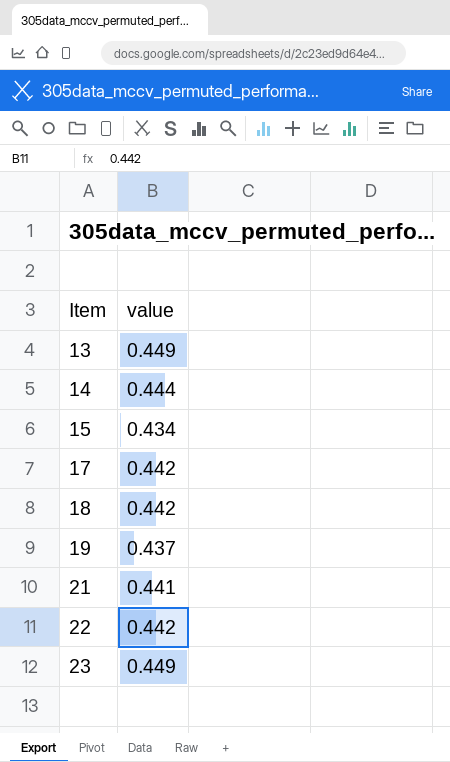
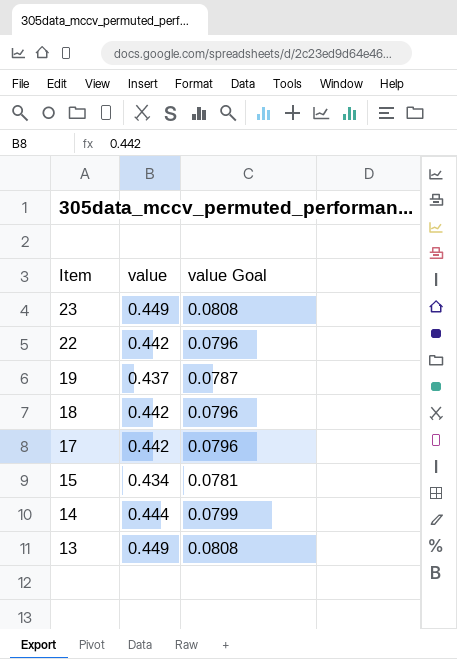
row order: Item ascending -> Item descending
column value Goal | formula: none -> [value] * 0.18
row 21: 0.441 -> none

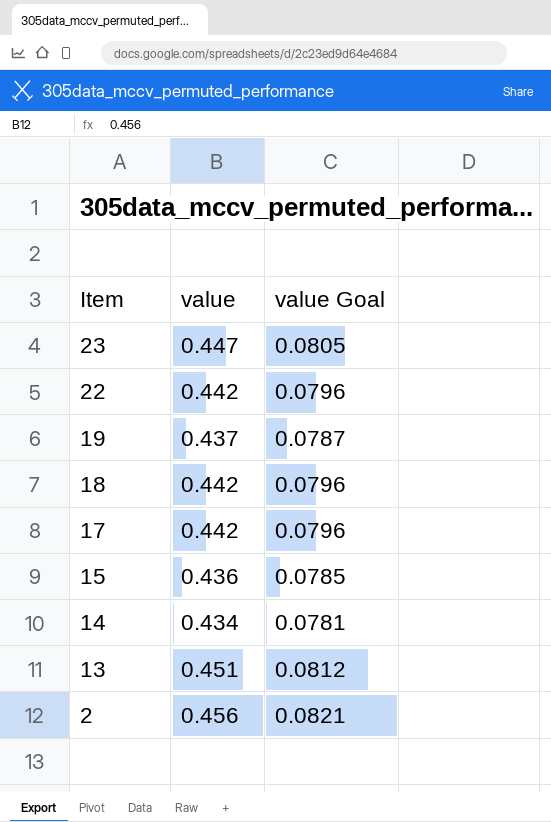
23 | value: 0.449 -> 0.447
23 | value Goal: 0.0808 -> 0.0805
15 | value: 0.434 -> 0.436
15 | value Goal: 0.0781 -> 0.0785
14 | value: 0.444 -> 0.434
14 | value Goal: 0.0799 -> 0.0781
13 | value: 0.449 -> 0.451
13 | value Goal: 0.0808 -> 0.0812
row 2: none -> 0.456 | 0.0821

